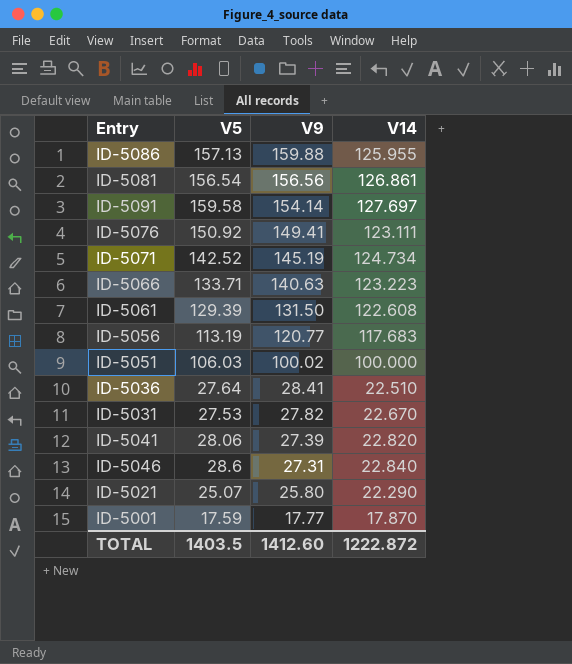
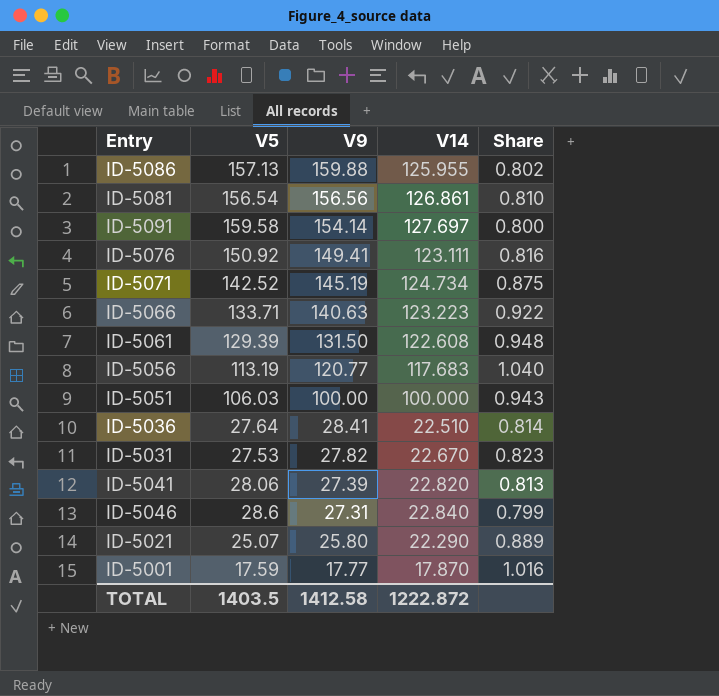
column Share | formula: none -> [V14] / [V5]
ID-5051 | V9: 100.02 -> 100.00
TOTAL | V9: 1412.60 -> 1412.58

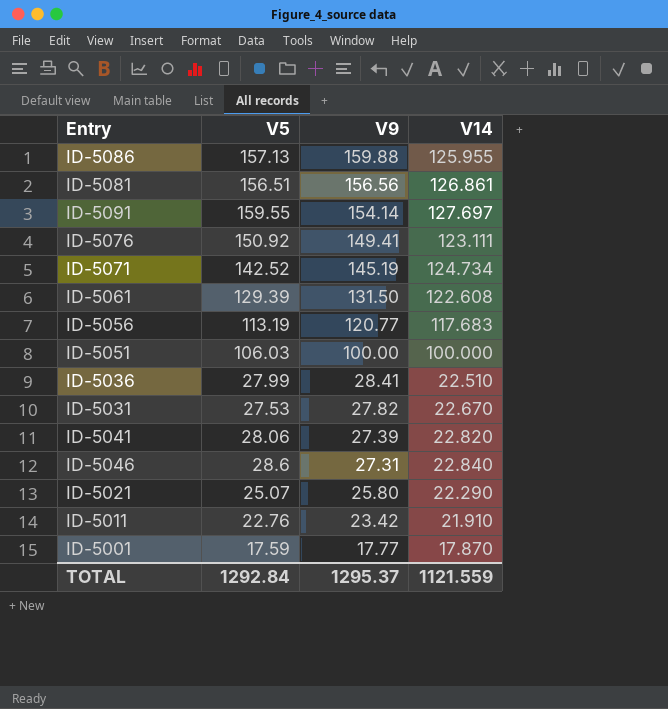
column Share | formula: [V14] / [V5] -> none
row ID-5066: 133.71 | 140.63 | 123.223 | 0.922 -> none
ID-5081 | V5: 156.54 -> 156.51
ID-5091 | V5: 159.58 -> 159.55
ID-5036 | V5: 27.64 -> 27.99
row ID-5011: none -> 22.76 | 23.42 | 21.910
TOTAL | V5: 1403.5 -> 1292.84
TOTAL | V9: 1412.58 -> 1295.37
TOTAL | V14: 1222.872 -> 1121.559

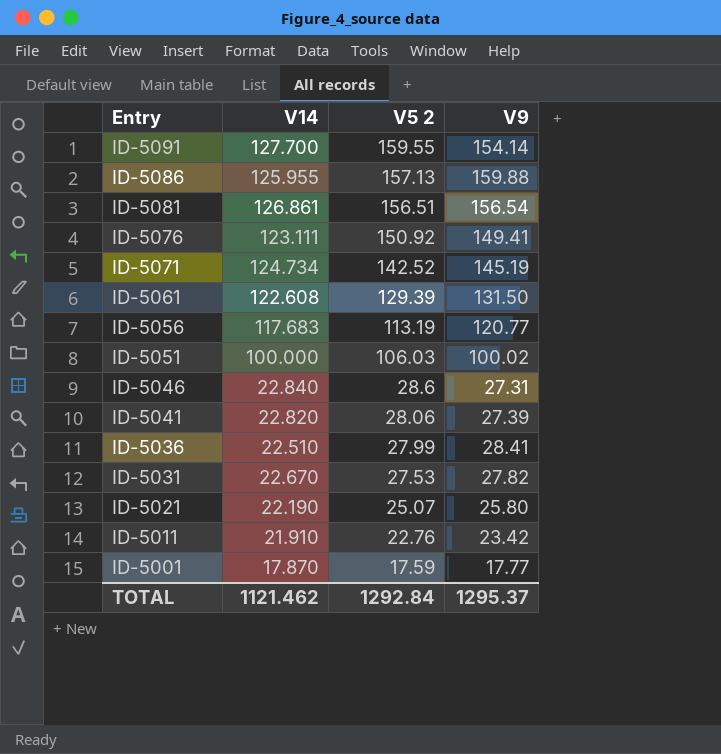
row order: V9 descending -> Entry descending
column V14 | position: 4 -> 2
column name: V5 -> V5 2
ID-5091 | V14: 127.697 -> 127.700
ID-5081 | V9: 156.56 -> 156.54
ID-5051 | V9: 100.00 -> 100.02
ID-5021 | V14: 22.290 -> 22.190
TOTAL | V14: 1121.559 -> 1121.462

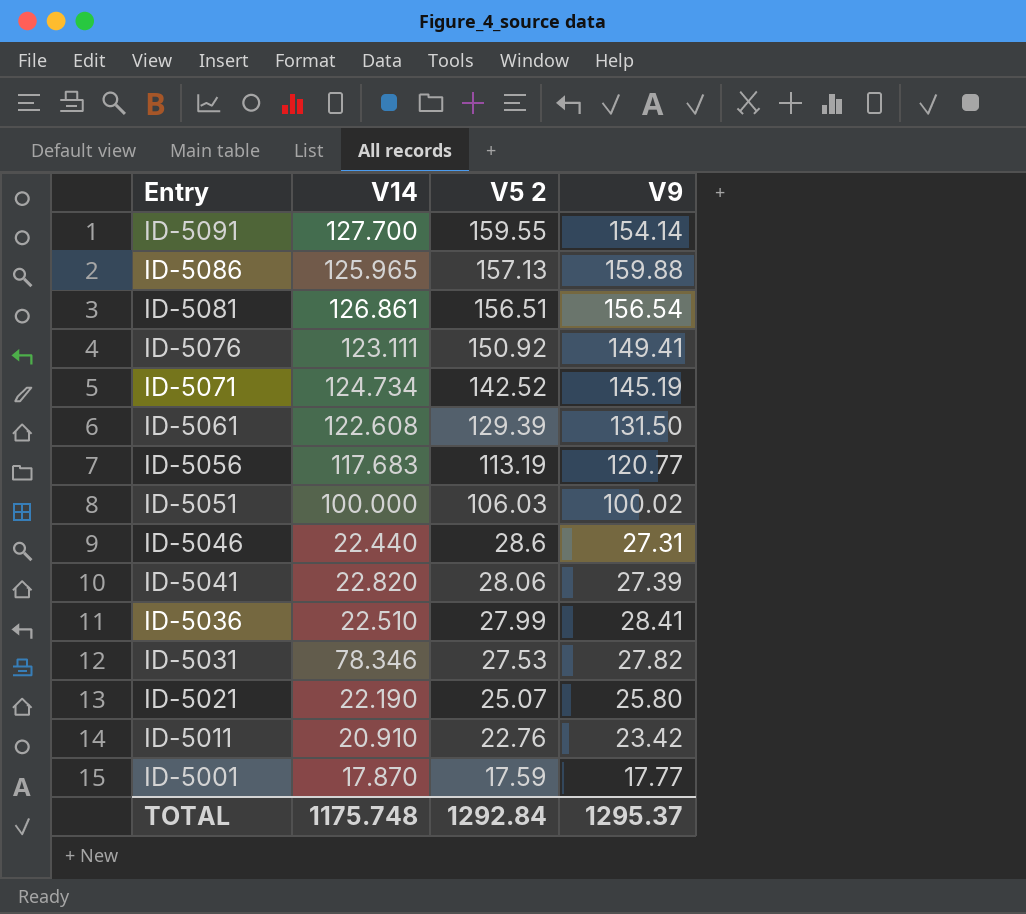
ID-5086 | V14: 125.955 -> 125.965
ID-5046 | V14: 22.840 -> 22.440
ID-5031 | V14: 22.670 -> 78.346
ID-5011 | V14: 21.910 -> 20.910
TOTAL | V14: 1121.462 -> 1175.748

